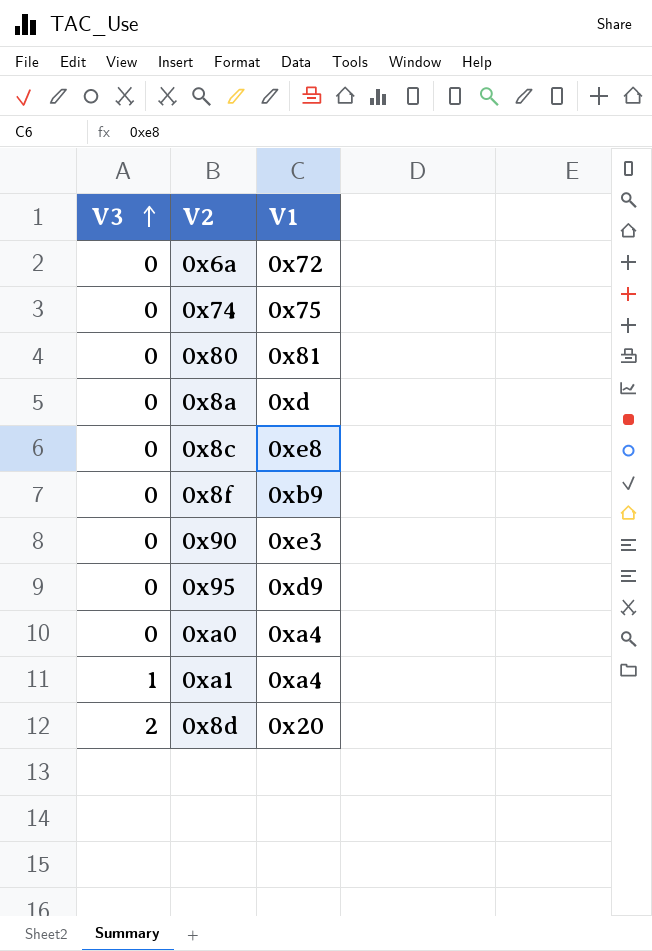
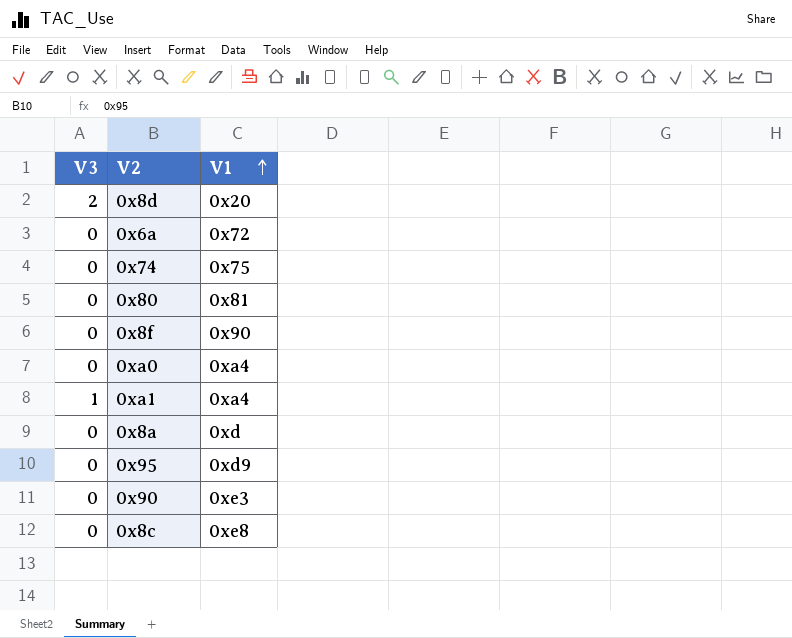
row order: V3 ascending -> V1 ascending
0x8f | V1: 0xb9 -> 0x90

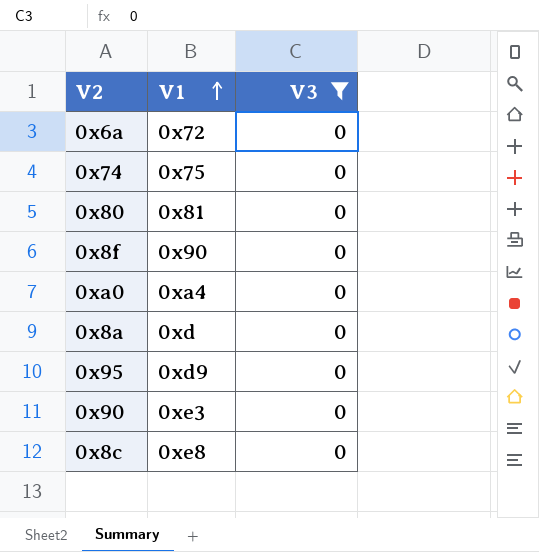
filter: none -> V3 = 0
column V3 | position: 1 -> 3

